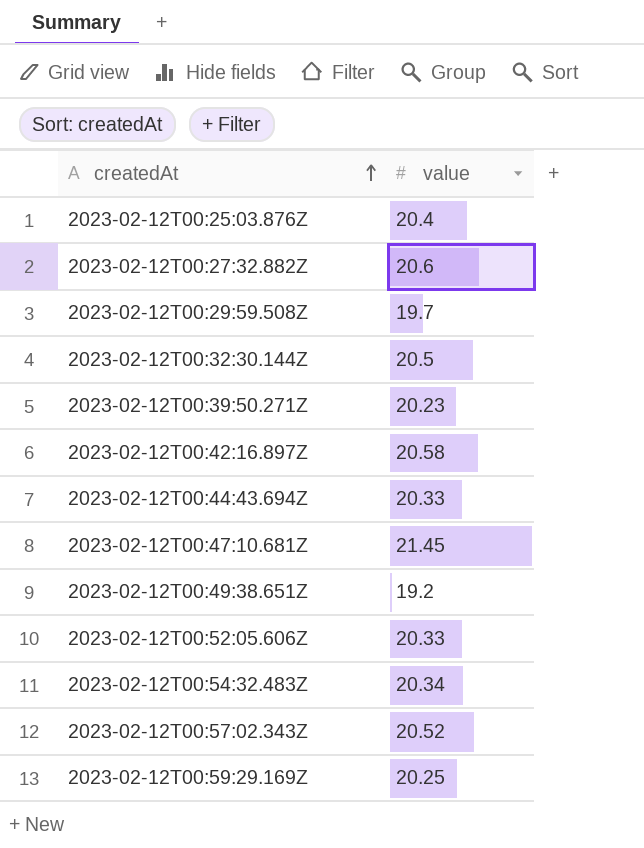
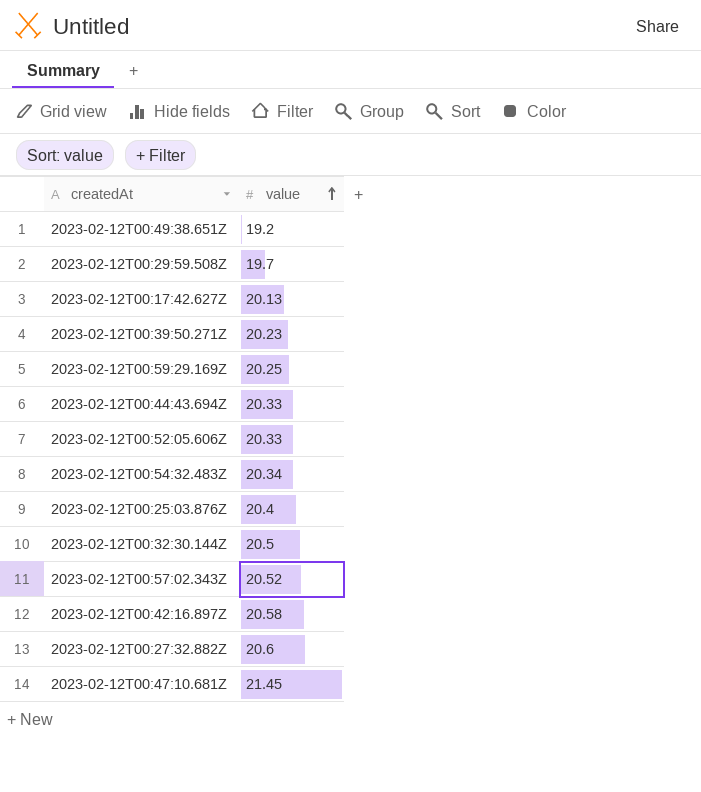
row order: createdAt ascending -> value ascending
row 2023-02-12T00:17:42.627Z: none -> 20.13

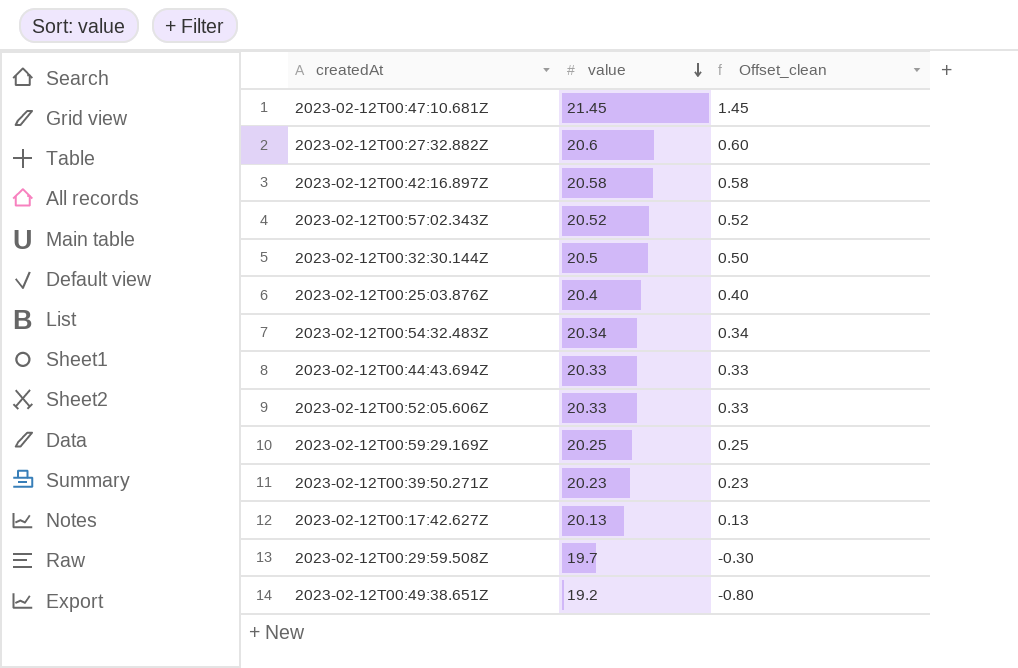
row order: value ascending -> value descending
column Offset_clean | formula: none -> [value] - 20

